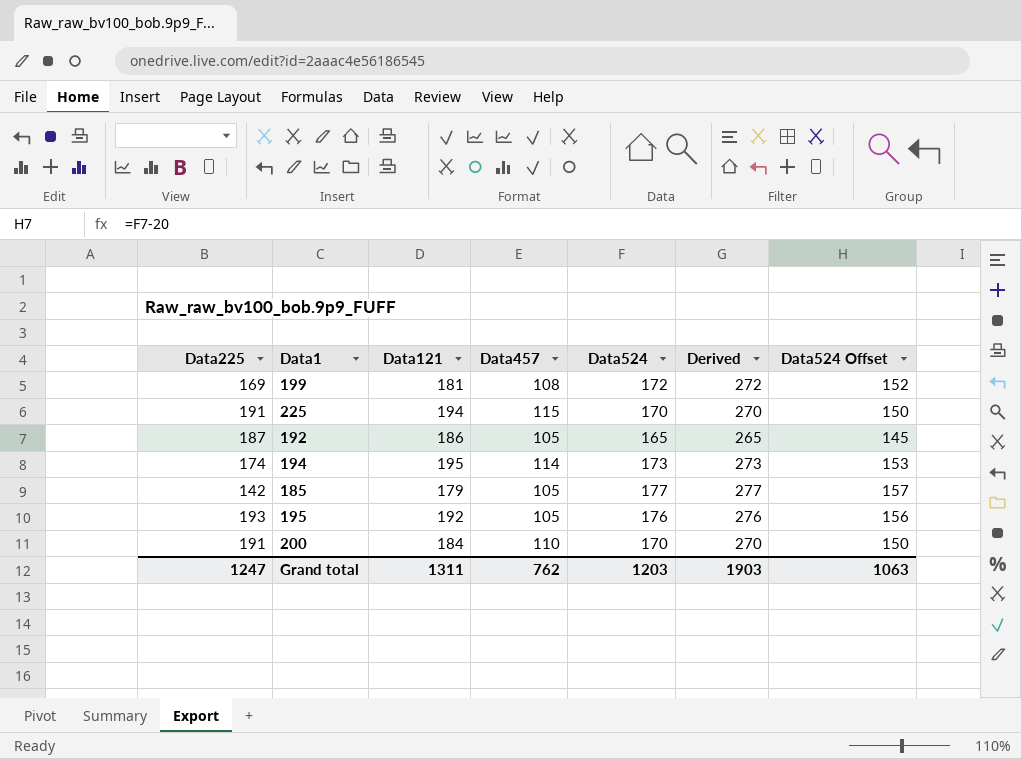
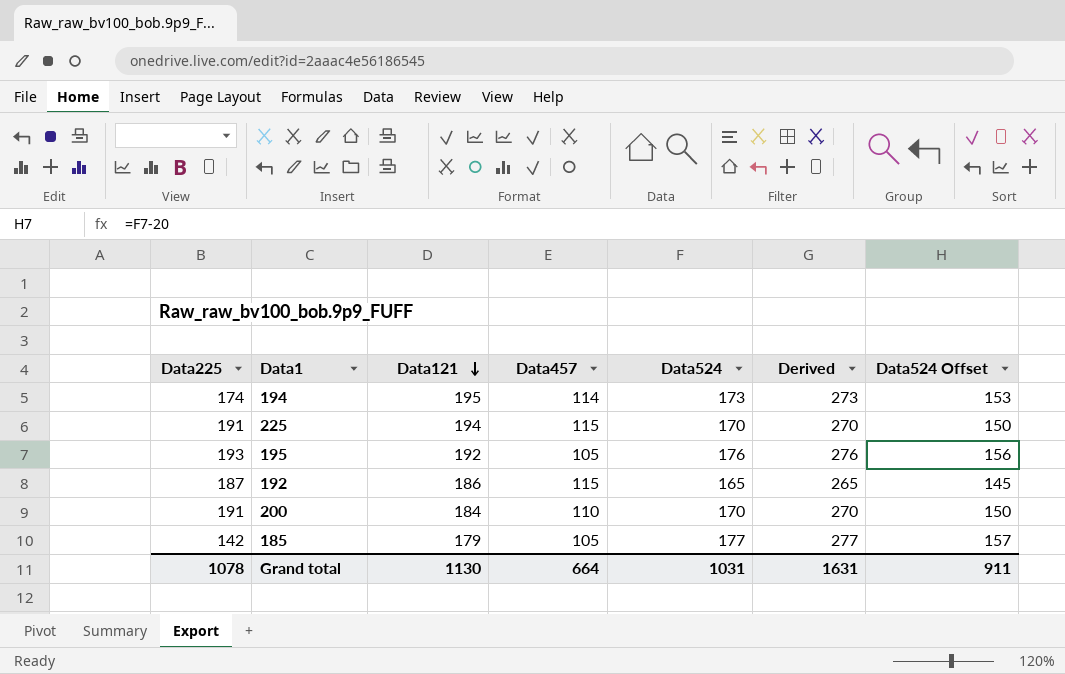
row order: none -> Data121 descending
row 199: 169 | 181 | 108 | 172 | 272 | 152 -> none
192 | Data457: 105 -> 115
Grand total | Data225: 1247 -> 1078
Grand total | Data121: 1311 -> 1130
Grand total | Data457: 762 -> 664
Grand total | Data524: 1203 -> 1031
Grand total | Derived: 1903 -> 1631
Grand total | Data524 Offset: 1063 -> 911

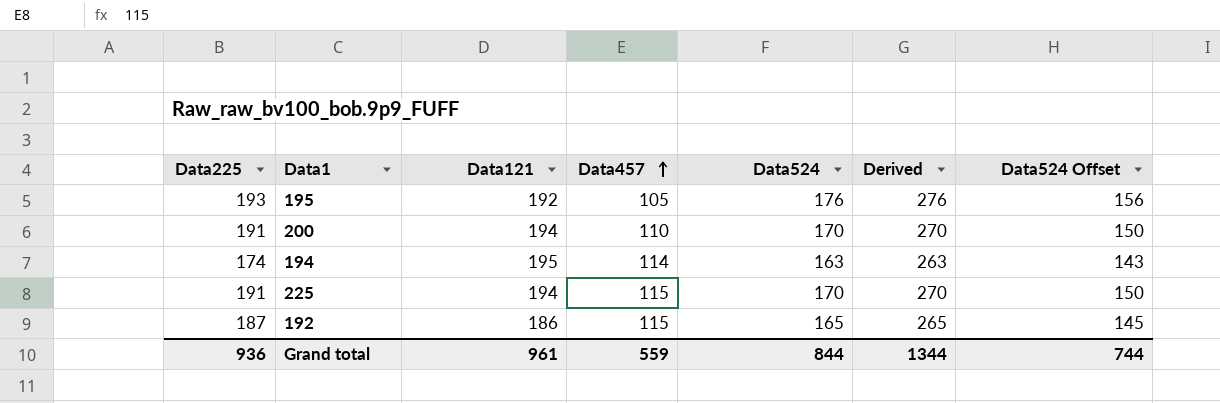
row order: Data121 descending -> Data457 ascending
row 185: 142 | 179 | 105 | 177 | 277 | 157 -> none
200 | Data121: 184 -> 194
194 | Data524: 173 -> 163
194 | Derived: 273 -> 263
194 | Data524 Offset: 153 -> 143
Grand total | Data225: 1078 -> 936
Grand total | Data121: 1130 -> 961
Grand total | Data457: 664 -> 559
Grand total | Data524: 1031 -> 844
Grand total | Derived: 1631 -> 1344
Grand total | Data524 Offset: 911 -> 744

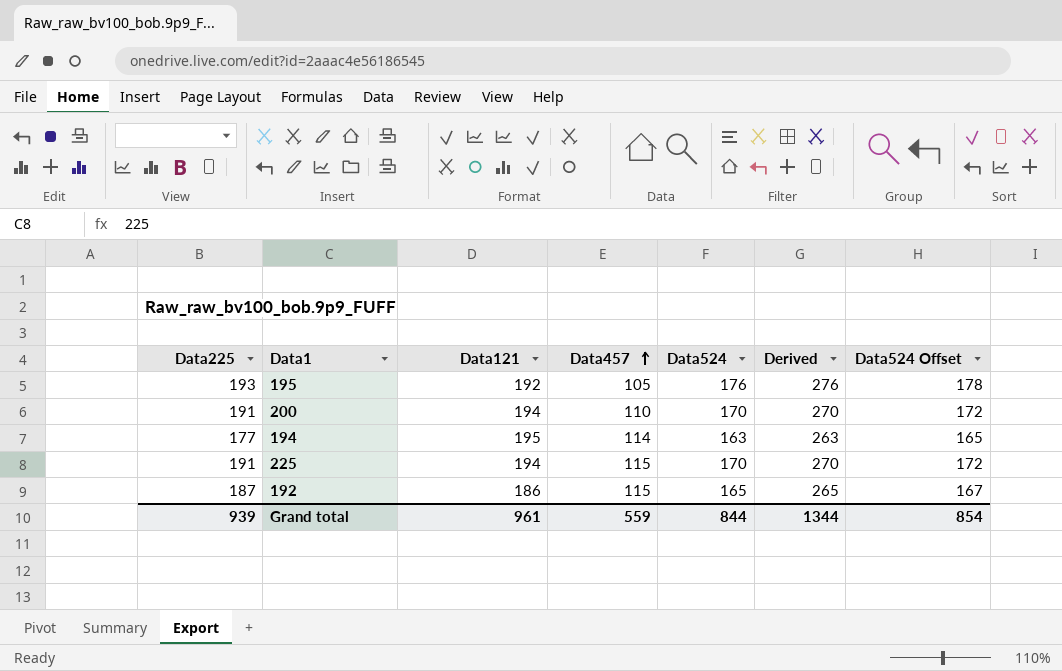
column Data524 Offset | formula: [Data524] - 20 -> [Data524] + 2
194 | Data225: 174 -> 177
Grand total | Data225: 936 -> 939
Grand total | Data524 Offset: 744 -> 854

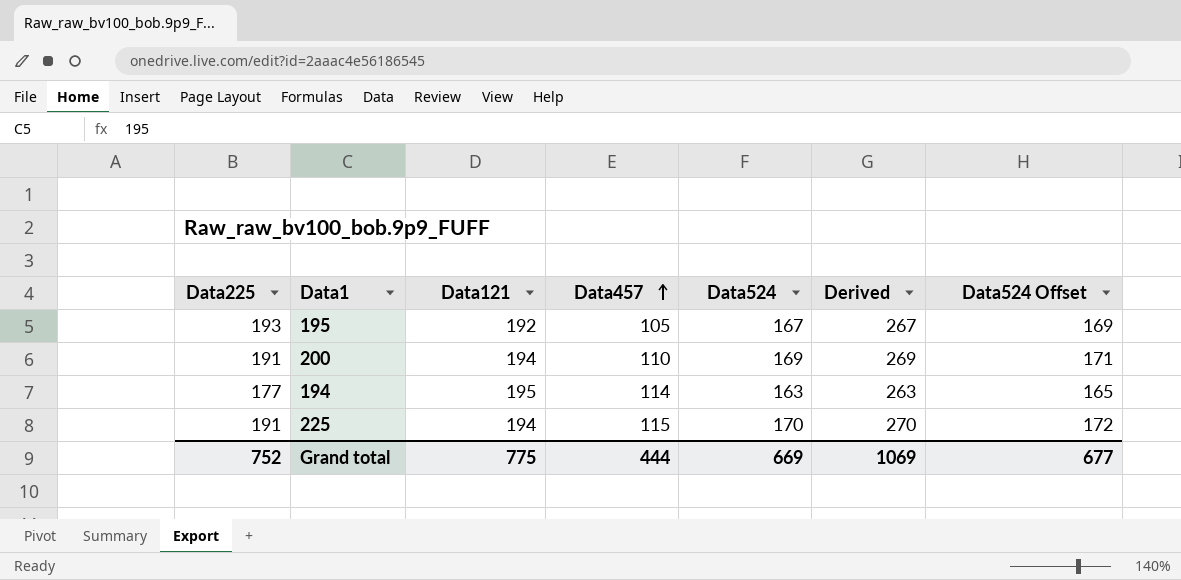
row 192: 187 | 186 | 115 | 165 | 265 | 167 -> none
195 | Data524: 176 -> 167
195 | Derived: 276 -> 267
195 | Data524 Offset: 178 -> 169
200 | Data524: 170 -> 169
200 | Derived: 270 -> 269
200 | Data524 Offset: 172 -> 171
Grand total | Data225: 939 -> 752
Grand total | Data121: 961 -> 775
Grand total | Data457: 559 -> 444
Grand total | Data524: 844 -> 669
Grand total | Derived: 1344 -> 1069
Grand total | Data524 Offset: 854 -> 677

